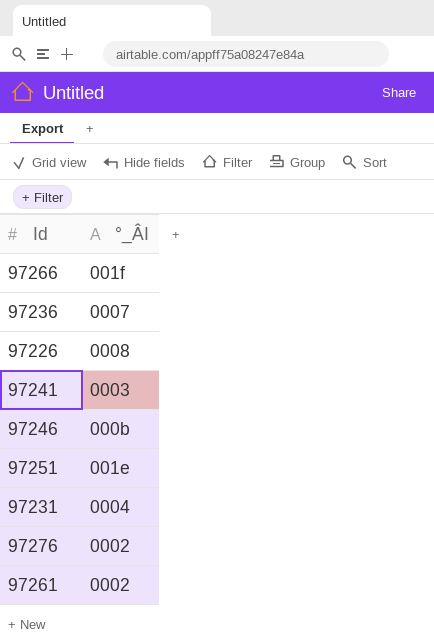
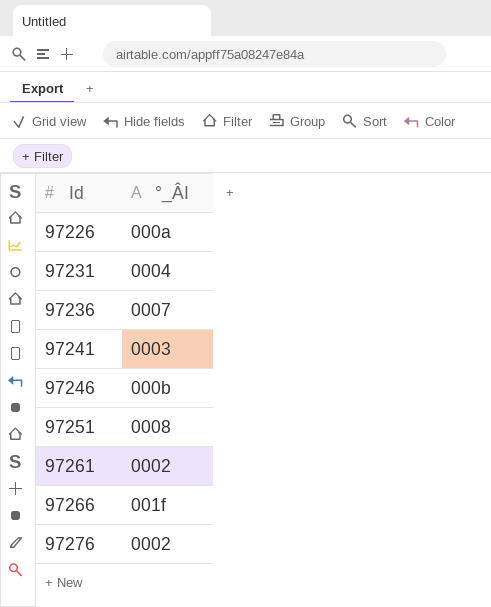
row order: none -> Id ascending
97226 | °_ÂI: 0008 -> 000a
97251 | °_ÂI: 001e -> 0008

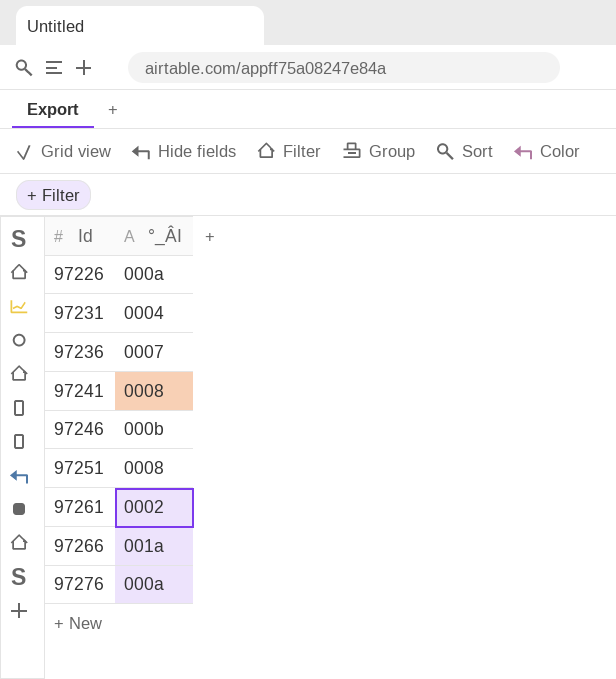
97241 | °_ÂI: 0003 -> 0008
97266 | °_ÂI: 001f -> 001a
97276 | °_ÂI: 0002 -> 000a

